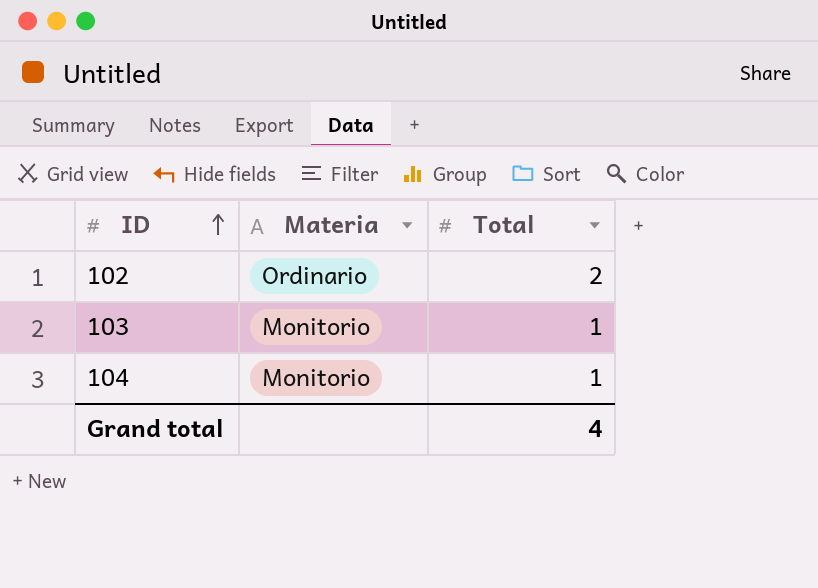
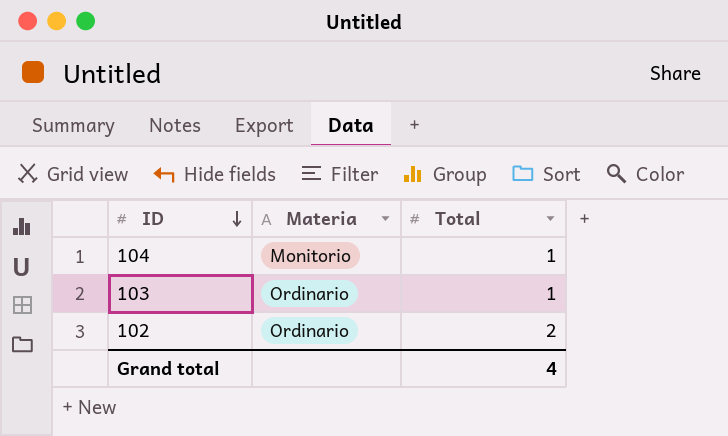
row order: ID ascending -> ID descending
103 | Materia: Monitorio -> Ordinario

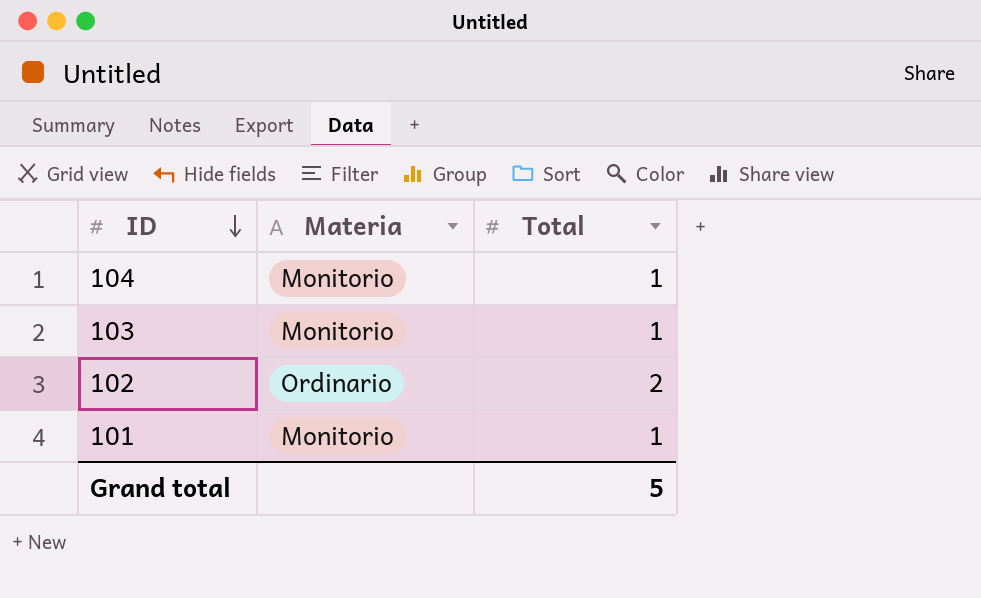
103 | Materia: Ordinario -> Monitorio
row 101: none -> Monitorio | 1
Grand total | Total: 4 -> 5

